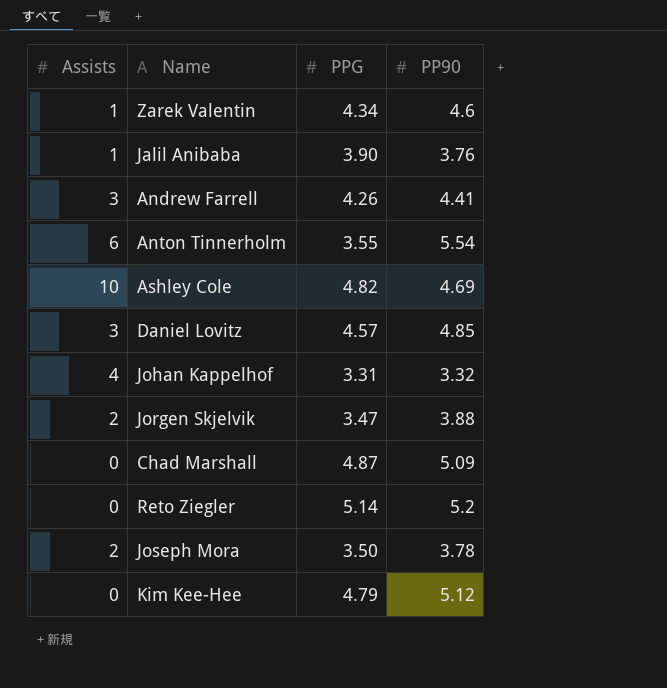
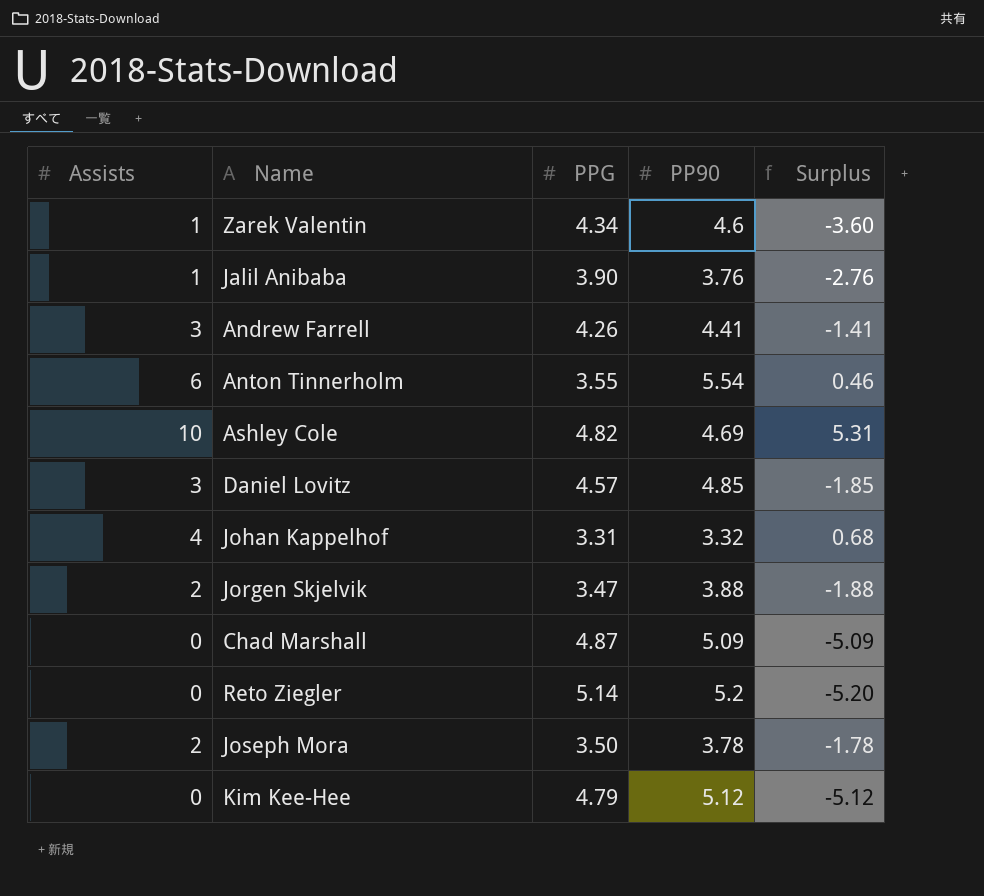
column Surplus | formula: none -> [Assists] - [PP90]

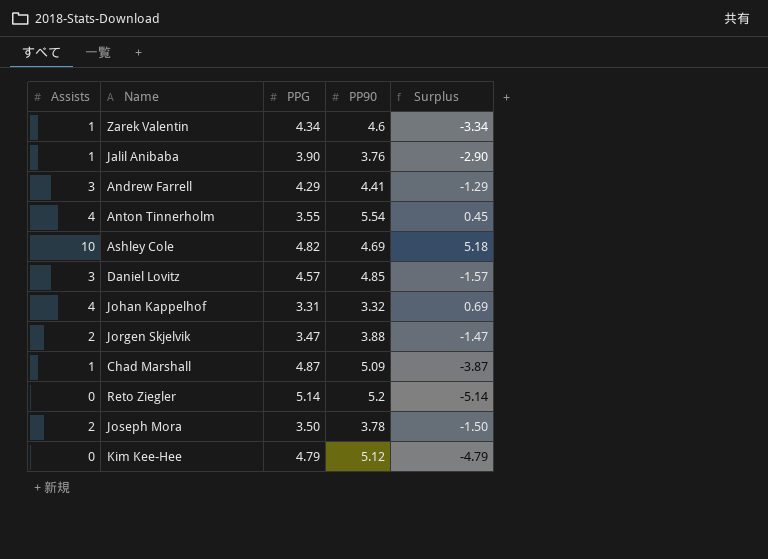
column Surplus | formula: [Assists] - [PP90] -> [Assists] - [PPG]
Andrew Farrell | PPG: 4.26 -> 4.29
Anton Tinnerholm | Assists: 6 -> 4
Chad Marshall | Assists: 0 -> 1

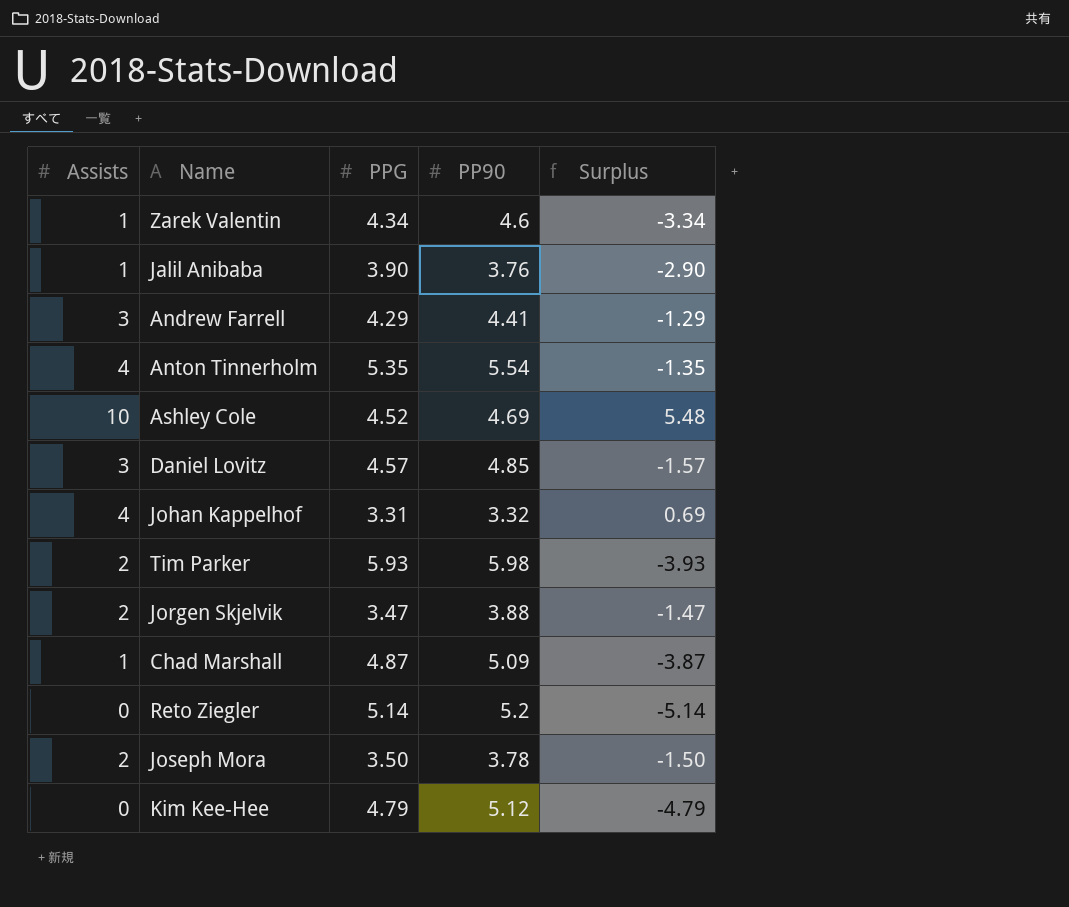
Anton Tinnerholm | PPG: 3.55 -> 5.35
Anton Tinnerholm | Surplus: 0.45 -> -1.35
Ashley Cole | PPG: 4.82 -> 4.52
Ashley Cole | Surplus: 5.18 -> 5.48
row Tim Parker: none -> 2 | 5.93 | 5.98 | -3.93

